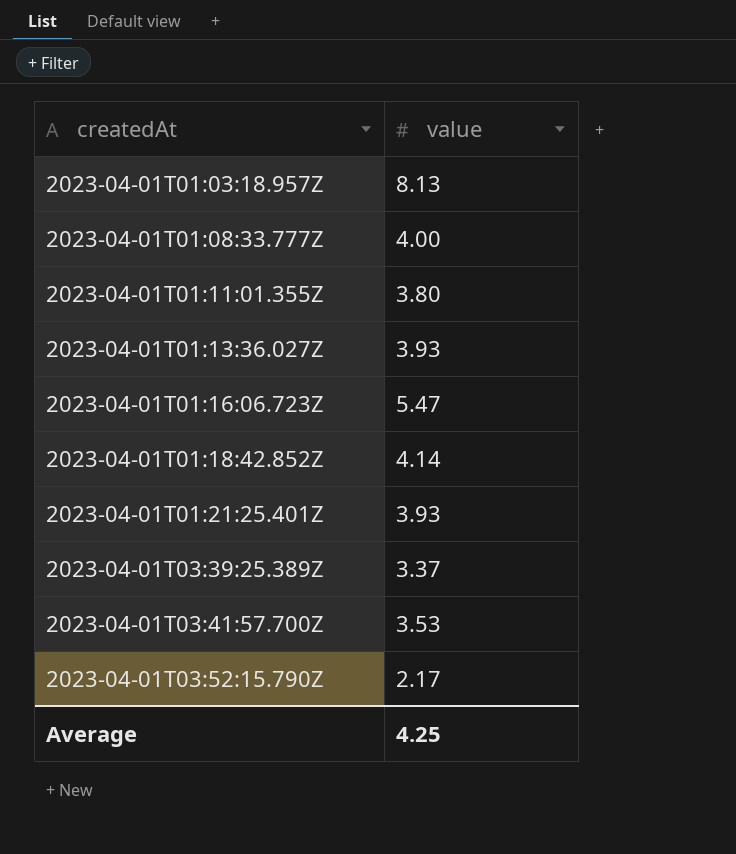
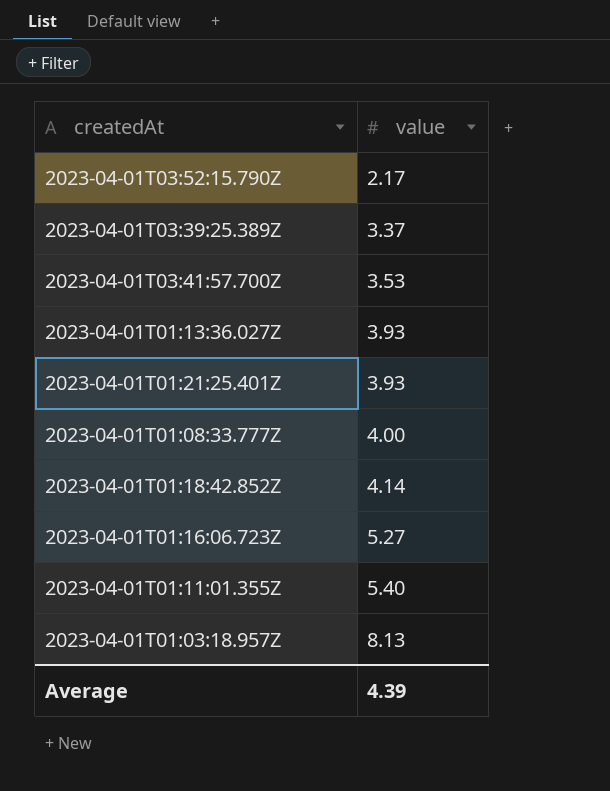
row order: createdAt ascending -> value ascending
2023-04-01T01:16:06.723Z | value: 5.47 -> 5.27
2023-04-01T01:11:01.355Z | value: 3.80 -> 5.40
Average | value: 4.25 -> 4.39

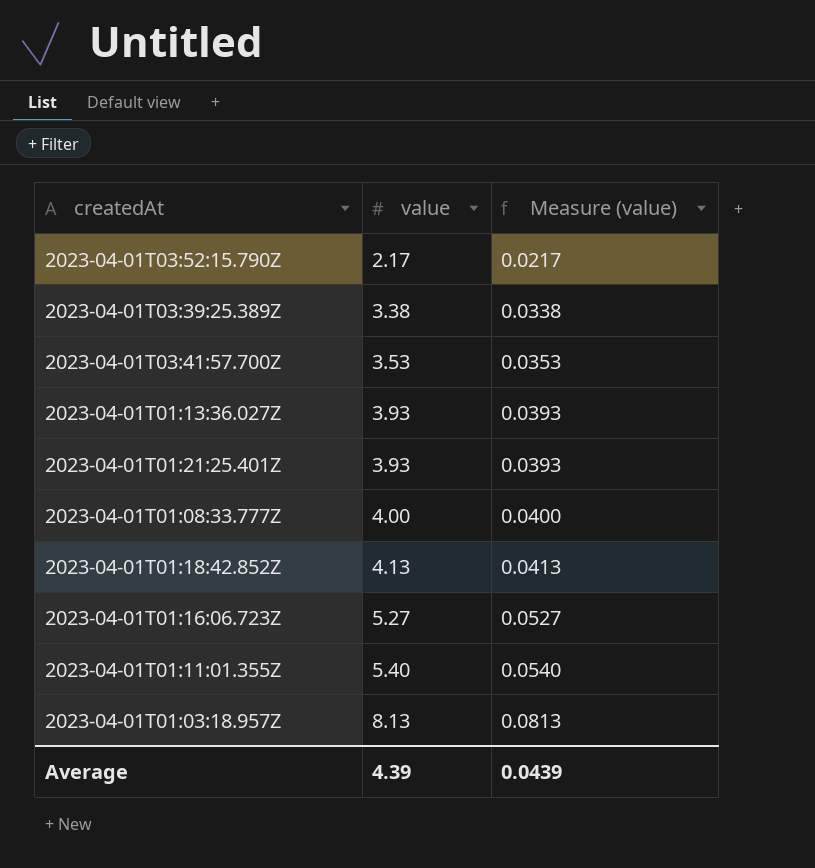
column Measure (value) | formula: none -> [value] * 0.01
2023-04-01T03:39:25.389Z | value: 3.37 -> 3.38
2023-04-01T01:18:42.852Z | value: 4.14 -> 4.13

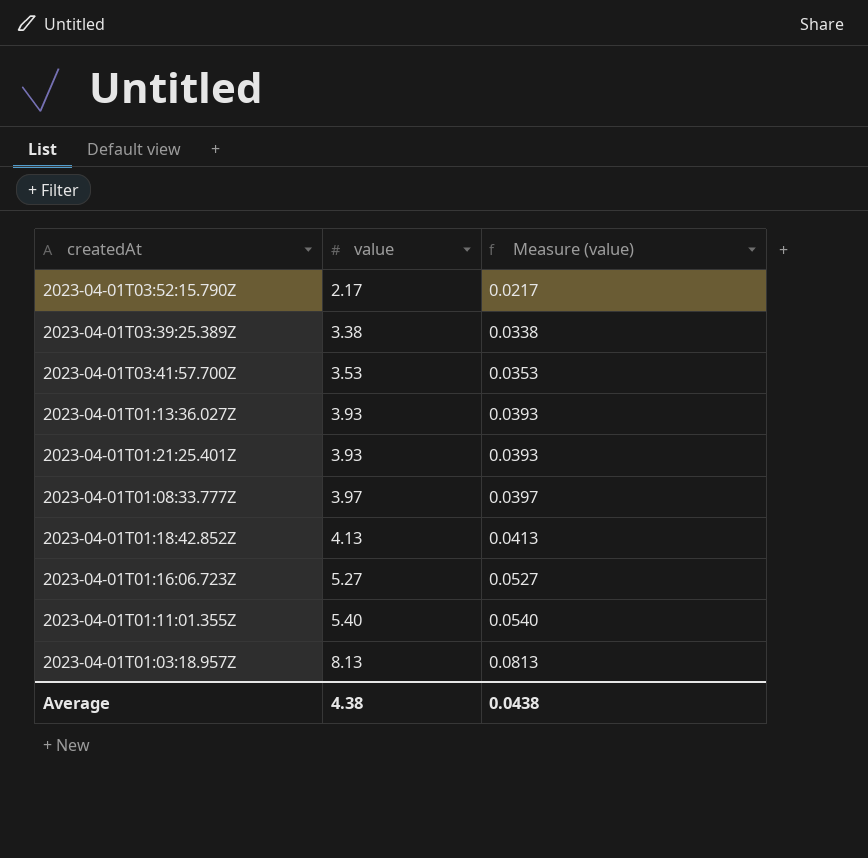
2023-04-01T01:08:33.777Z | value: 4.00 -> 3.97
2023-04-01T01:08:33.777Z | Measure (value): 0.0400 -> 0.0397
Average | value: 4.39 -> 4.38
Average | Measure (value): 0.0439 -> 0.0438

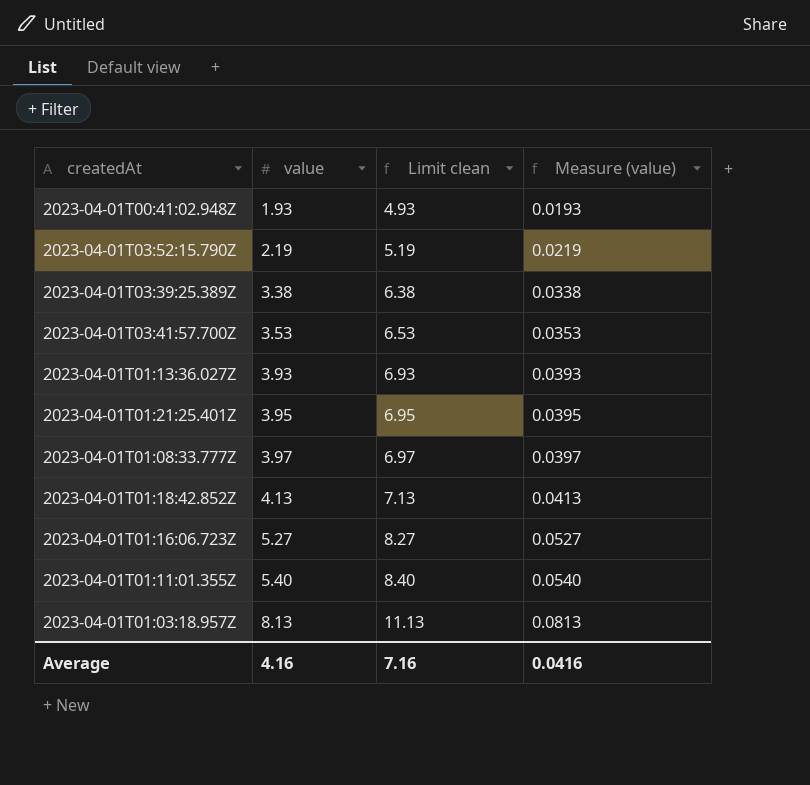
column Limit clean | formula: none -> [value] + 3
row 2023-04-01T00:41:02.948Z: none -> 1.93 | 4.93 | 0.0193
2023-04-01T03:52:15.790Z | value: 2.17 -> 2.19
2023-04-01T03:52:15.790Z | Measure (value): 0.0217 -> 0.0219
2023-04-01T01:21:25.401Z | value: 3.93 -> 3.95
2023-04-01T01:21:25.401Z | Measure (value): 0.0393 -> 0.0395
Average | value: 4.38 -> 4.16
Average | Measure (value): 0.0438 -> 0.0416

